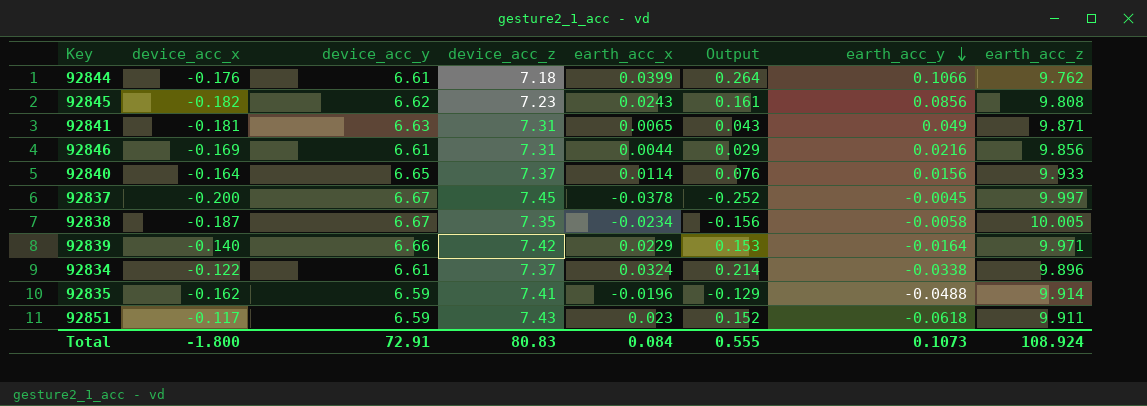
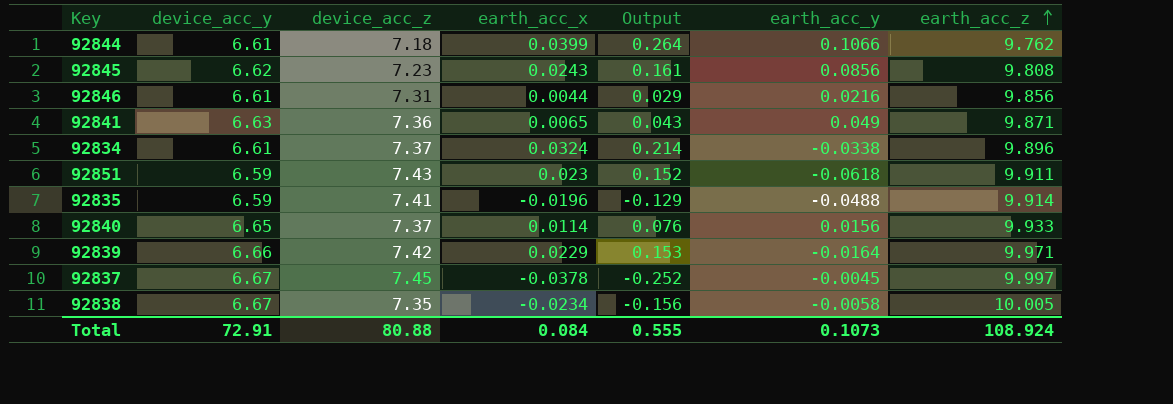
row order: earth_acc_y descending -> earth_acc_z ascending
column device_acc_x | position: 2 -> none
92841 | device_acc_z: 7.31 -> 7.36
Total | device_acc_z: 80.83 -> 80.88

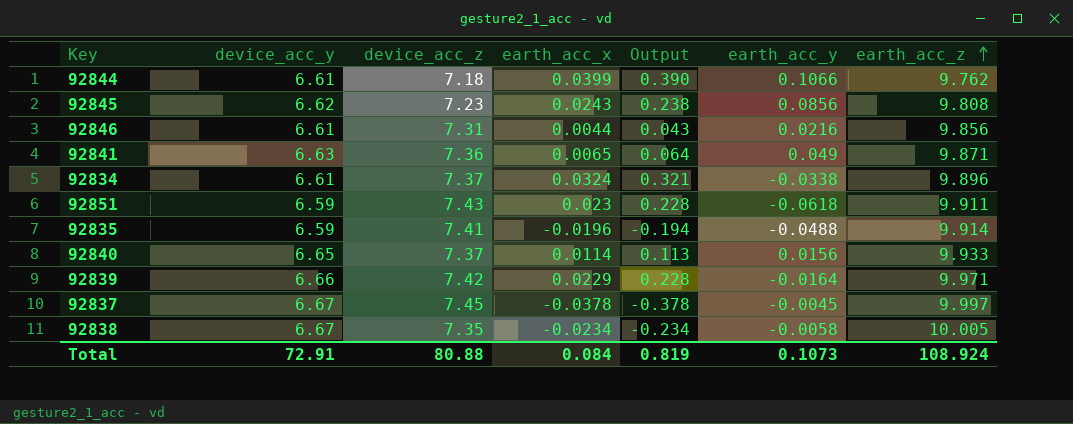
column Output | formula: [device_acc_y] * [earth_acc_x] -> [earth_acc_x] * [earth_acc_z]
Total | Output: 0.555 -> 0.819

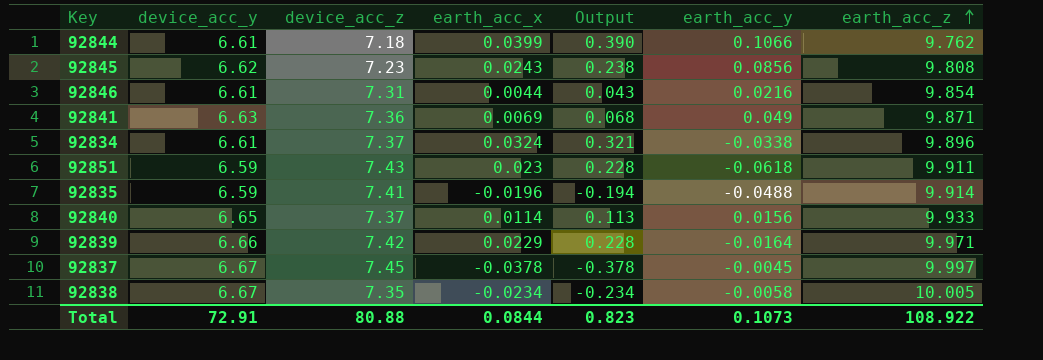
92846 | earth_acc_z: 9.856 -> 9.854
92841 | earth_acc_x: 0.0065 -> 0.0069
92841 | Output: 0.064 -> 0.068
Total | earth_acc_x: 0.084 -> 0.0844
Total | Output: 0.819 -> 0.823
Total | earth_acc_z: 108.924 -> 108.922

